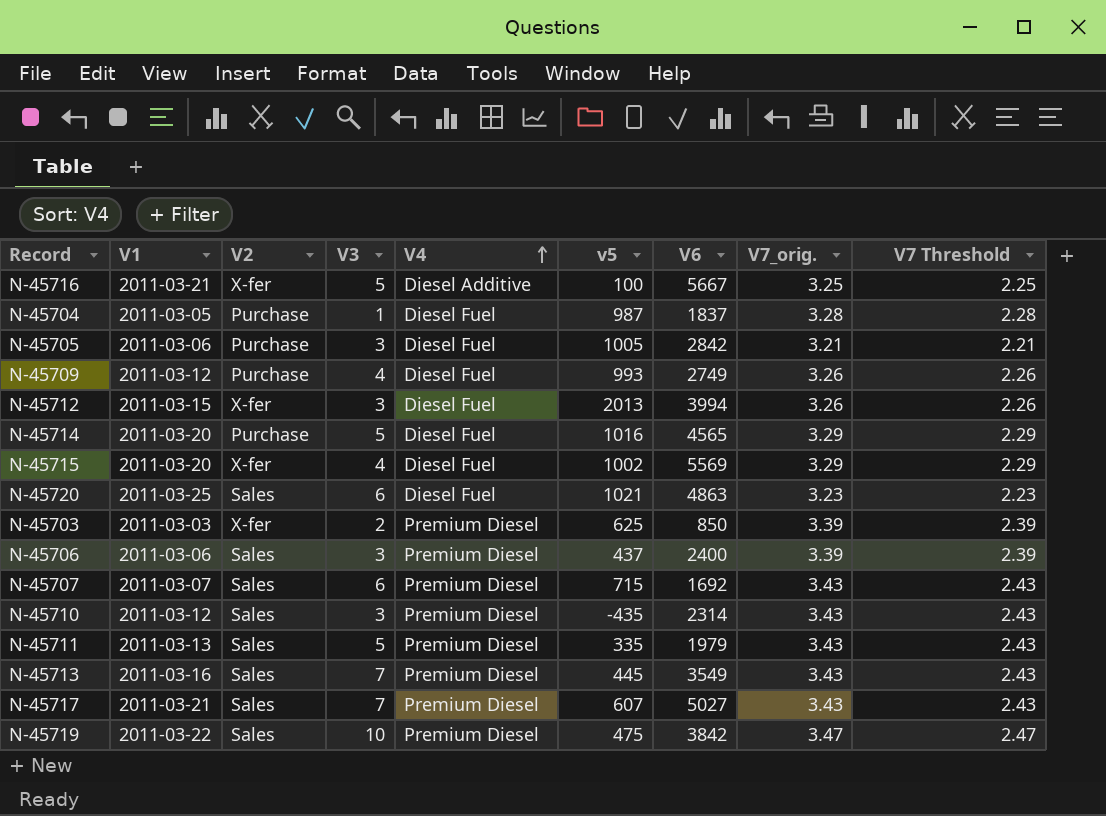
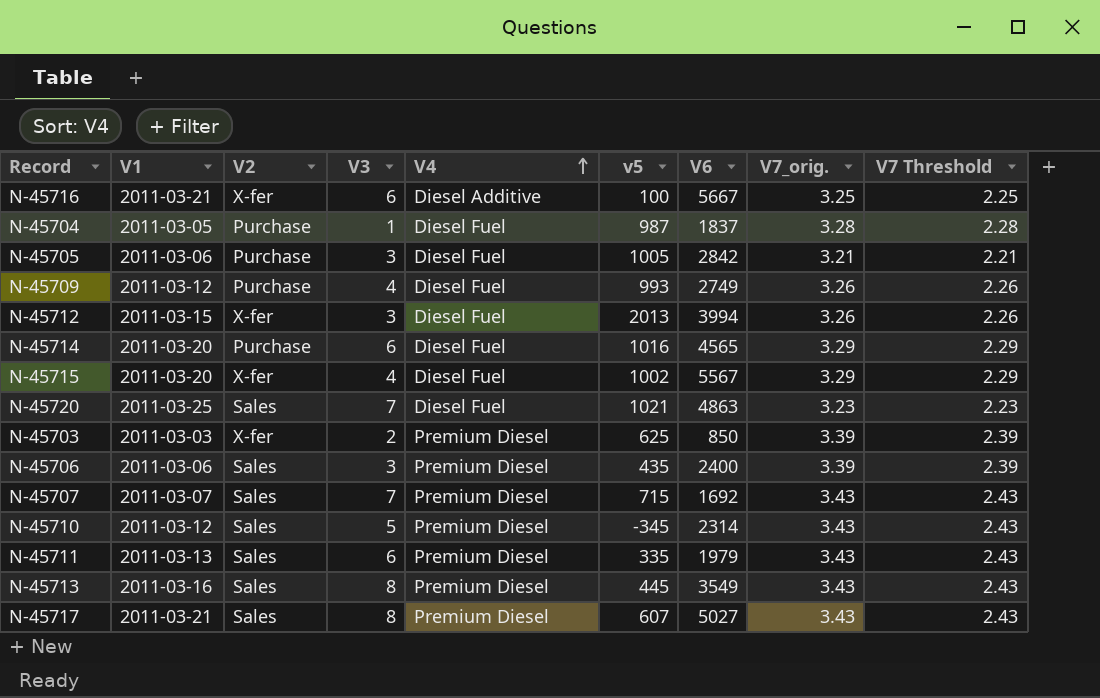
row N-45719: 2011-03-22 | Sales | 10 | Premium Diesel | 475 | 3842 | 3.47 | 2.47 -> none
N-45716 | V3: 5 -> 6
N-45714 | V3: 5 -> 6
N-45715 | V6: 5569 -> 5567
N-45720 | V3: 6 -> 7
N-45706 | v5: 437 -> 435
N-45707 | V3: 6 -> 7
N-45710 | V3: 3 -> 5
N-45710 | v5: -435 -> -345
N-45711 | V3: 5 -> 6
N-45713 | V3: 7 -> 8
N-45717 | V3: 7 -> 8

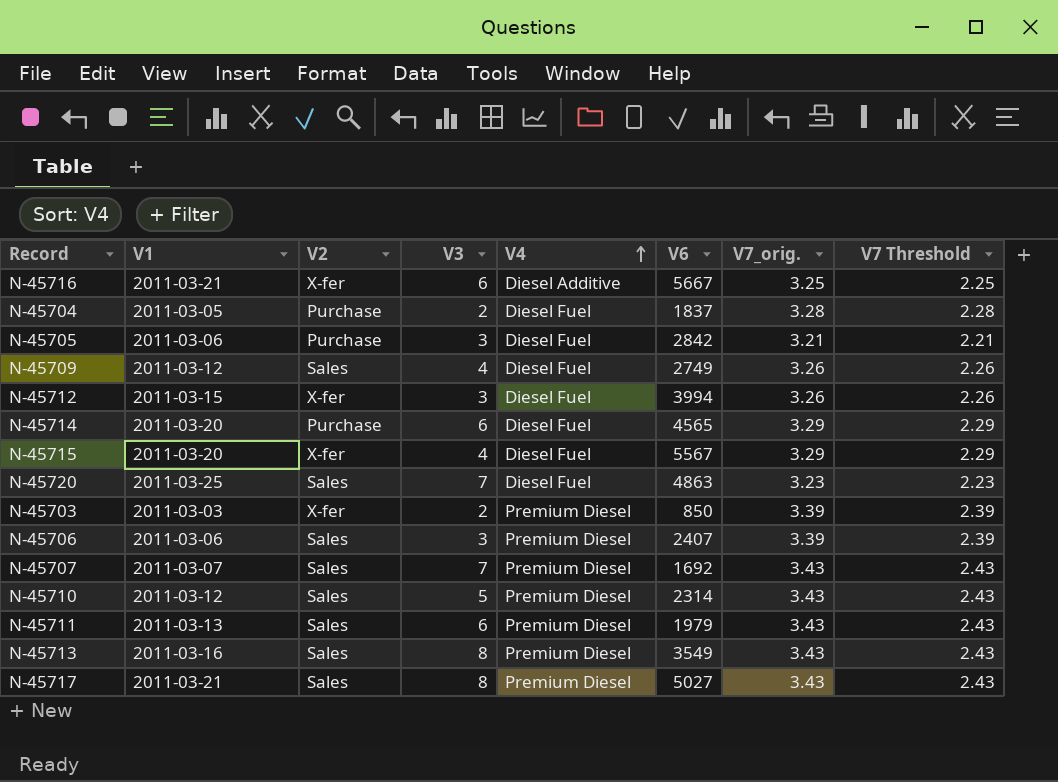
column v5 | position: 6 -> none
N-45704 | V3: 1 -> 2
N-45709 | V2: Purchase -> Sales
N-45706 | V6: 2400 -> 2407

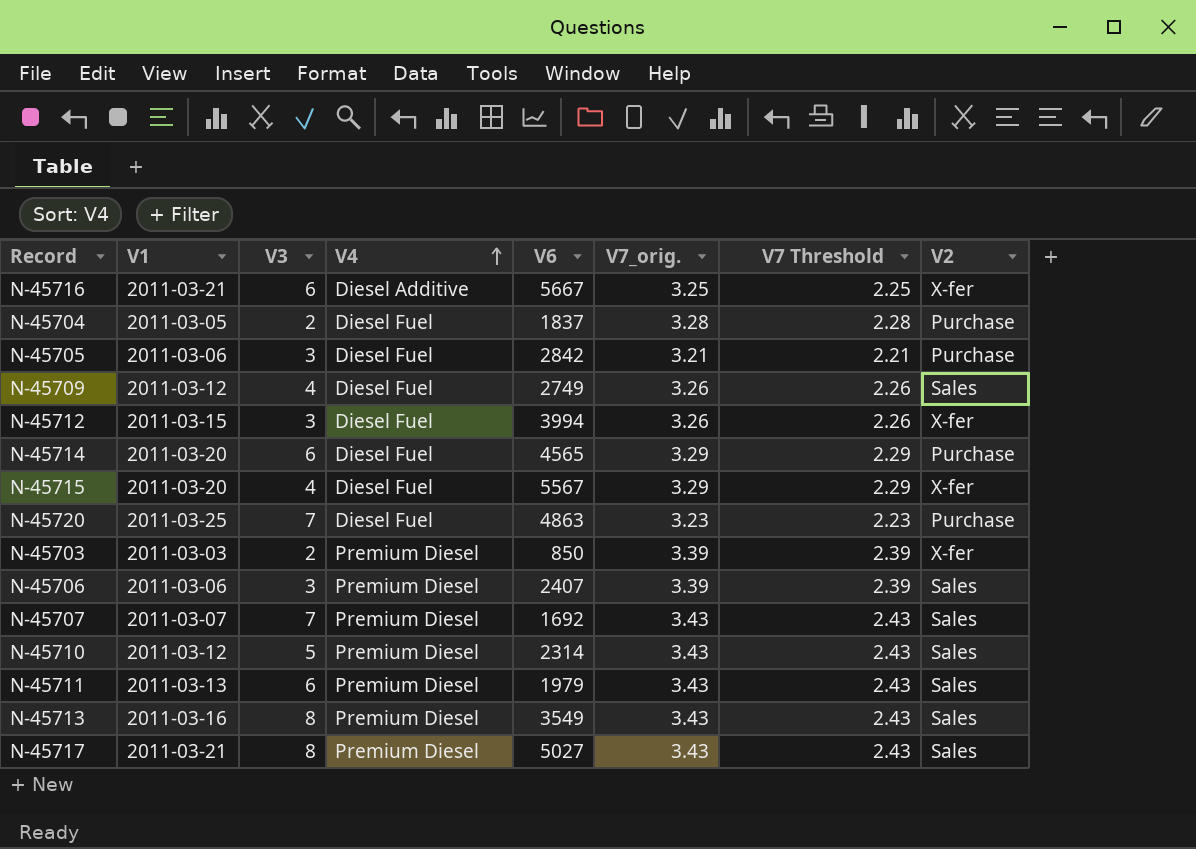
column V2 | position: 3 -> 8
N-45720 | V2: Sales -> Purchase

